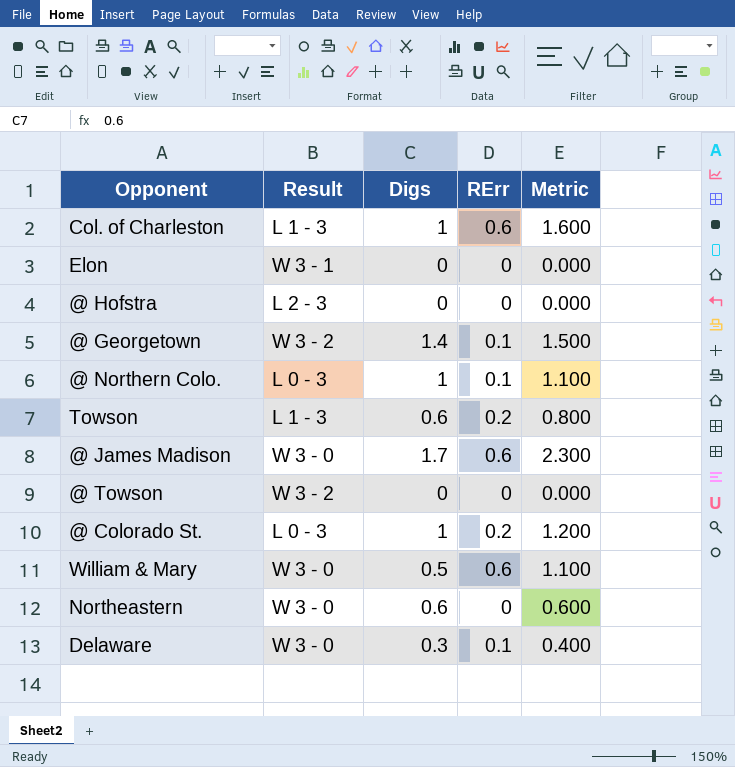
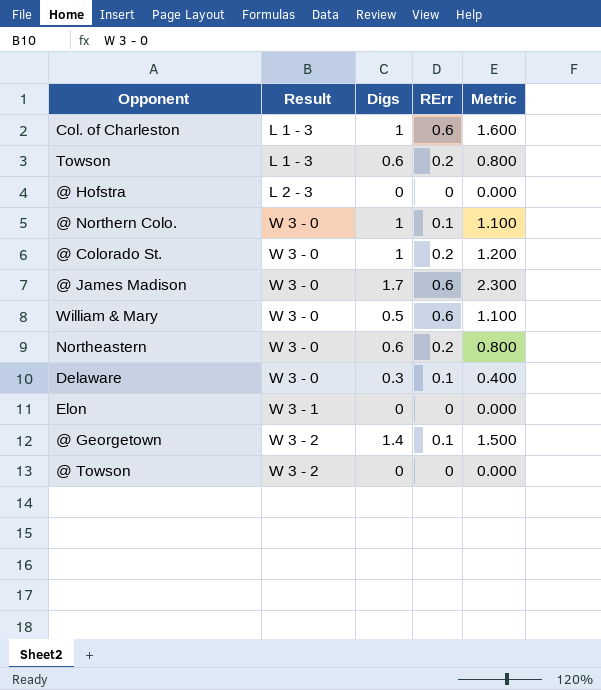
row order: none -> Result ascending
@ Northern Colo. | Result: L 0 - 3 -> W 3 - 0
@ Colorado St. | Result: L 0 - 3 -> W 3 - 0
Northeastern | RErr: 0 -> 0.2
Northeastern | Metric: 0.600 -> 0.800

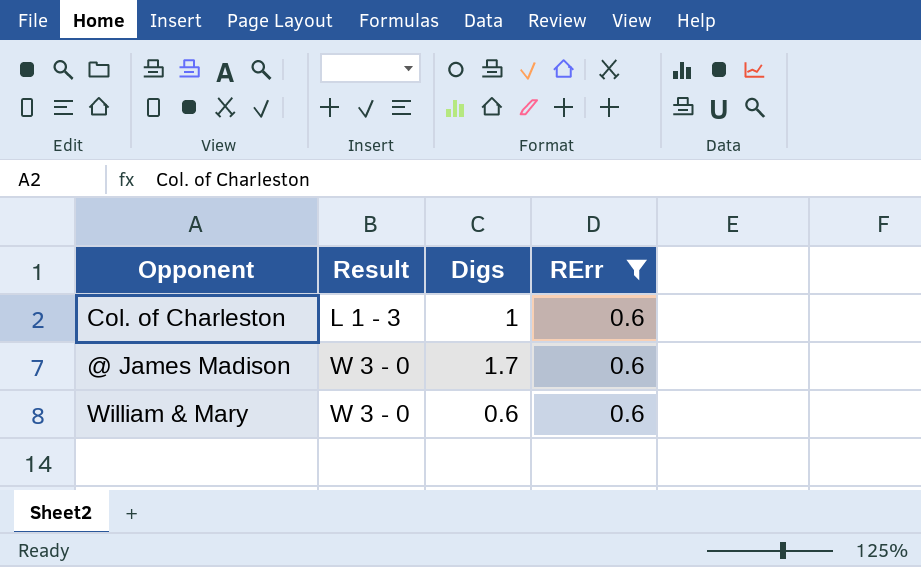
filter: none -> RErr = 0.6
column Metric | formula: [Digs] + [RErr] -> none
William & Mary | Digs: 0.5 -> 0.6

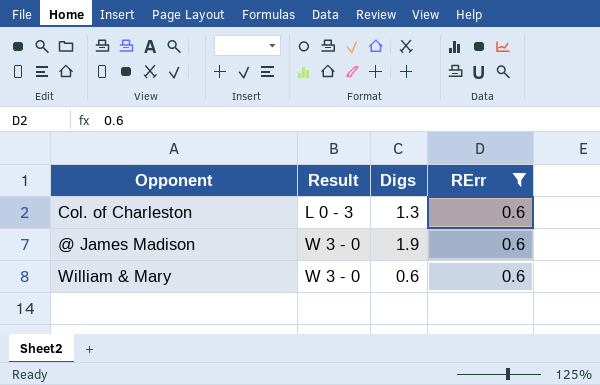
Col. of Charleston | Result: L 1 - 3 -> L 0 - 3
Col. of Charleston | Digs: 1 -> 1.3
@ James Madison | Digs: 1.7 -> 1.9

